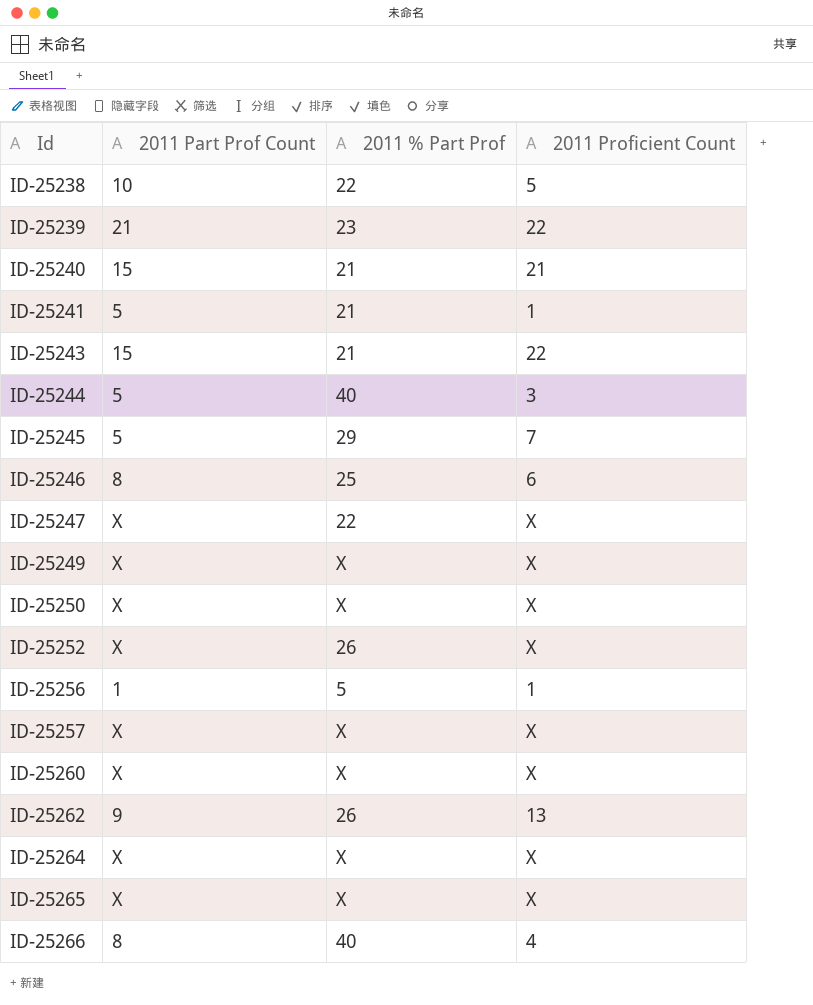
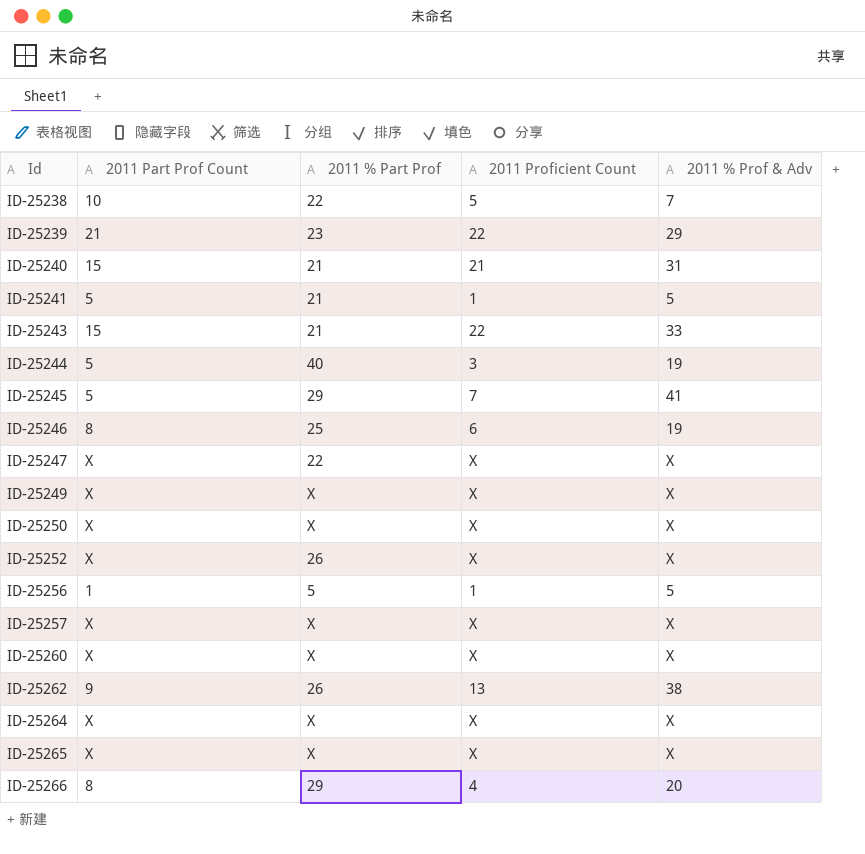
column 2011 % Prof & Adv | position: none -> 5
ID-25266 | 2011 % Part Prof: 40 -> 29

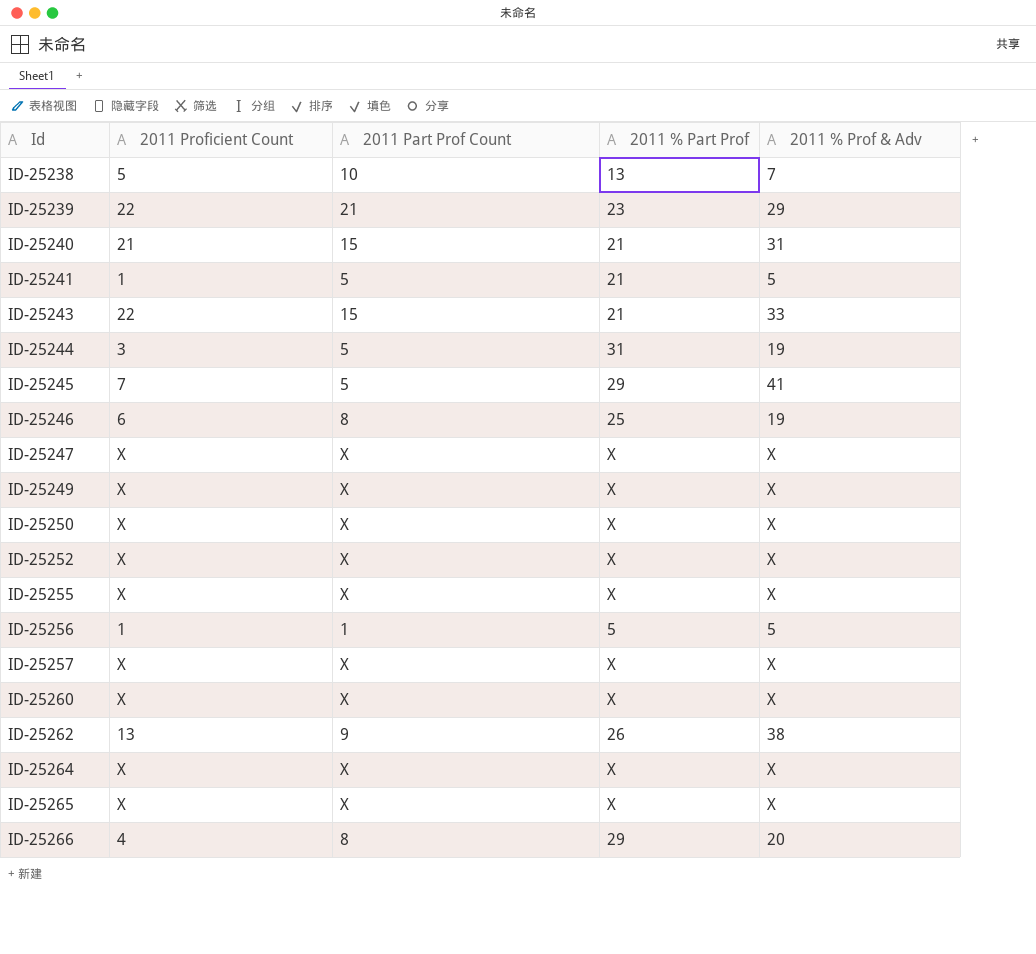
column 2011 Proficient Count | position: 4 -> 2
ID-25238 | 2011 % Part Prof: 22 -> 13
ID-25244 | 2011 % Part Prof: 40 -> 31
ID-25247 | 2011 % Part Prof: 22 -> X
ID-25252 | 2011 % Part Prof: 26 -> X
row ID-25255: none -> X | X | X | X

